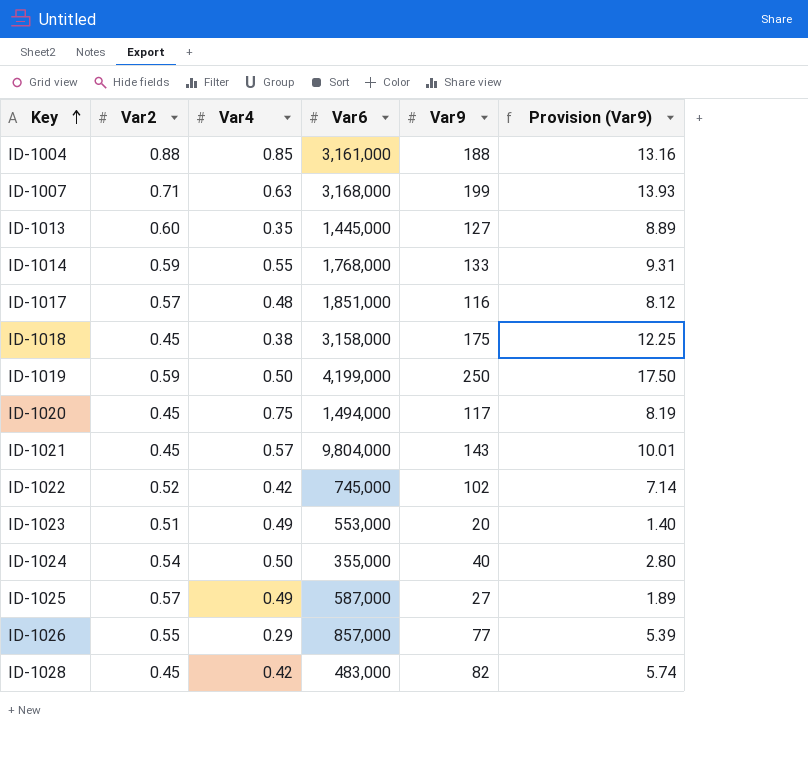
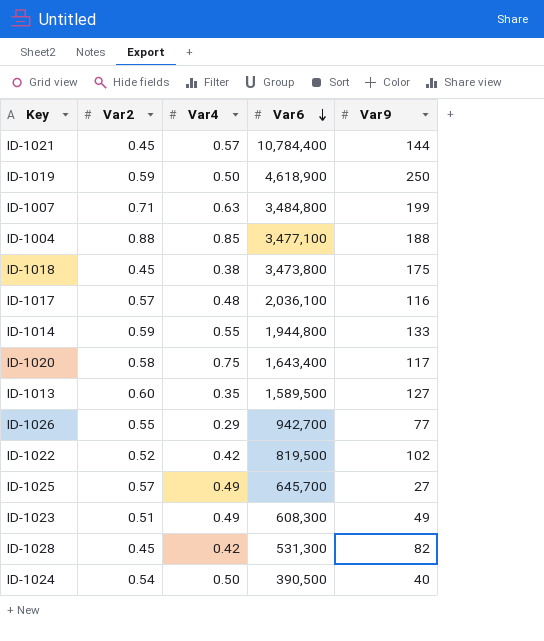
row order: Key ascending -> Var6 descending
column Provision (Var9) | formula: [Var9] * 0.07 -> none
ID-1021 | Var6: 9,804,000 -> 10,784,400
ID-1021 | Var9: 143 -> 144
ID-1019 | Var6: 4,199,000 -> 4,618,900
ID-1007 | Var6: 3,168,000 -> 3,484,800
ID-1004 | Var6: 3,161,000 -> 3,477,100
ID-1018 | Var6: 3,158,000 -> 3,473,800
ID-1017 | Var6: 1,851,000 -> 2,036,100
ID-1014 | Var6: 1,768,000 -> 1,944,800
ID-1020 | Var2: 0.45 -> 0.58
ID-1020 | Var6: 1,494,000 -> 1,643,400
ID-1013 | Var6: 1,445,000 -> 1,589,500
ID-1026 | Var6: 857,000 -> 942,700
ID-1022 | Var6: 745,000 -> 819,500
ID-1025 | Var6: 587,000 -> 645,700
ID-1023 | Var6: 553,000 -> 608,300
ID-1023 | Var9: 20 -> 49
ID-1028 | Var6: 483,000 -> 531,300
ID-1024 | Var6: 355,000 -> 390,500

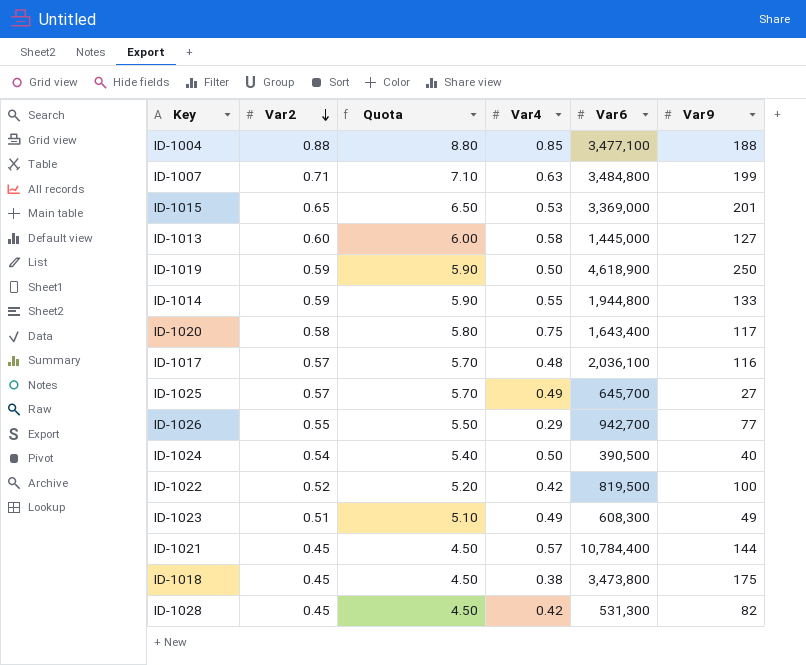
row order: Var6 descending -> Var2 descending
column Quota | formula: none -> [Var2] * 10
row ID-1015: none -> 0.65 | 6.50 | 0.53 | 3,369,000 | 201
ID-1013 | Var4: 0.35 -> 0.58
ID-1013 | Var6: 1,589,500 -> 1,445,000
ID-1022 | Var9: 102 -> 100

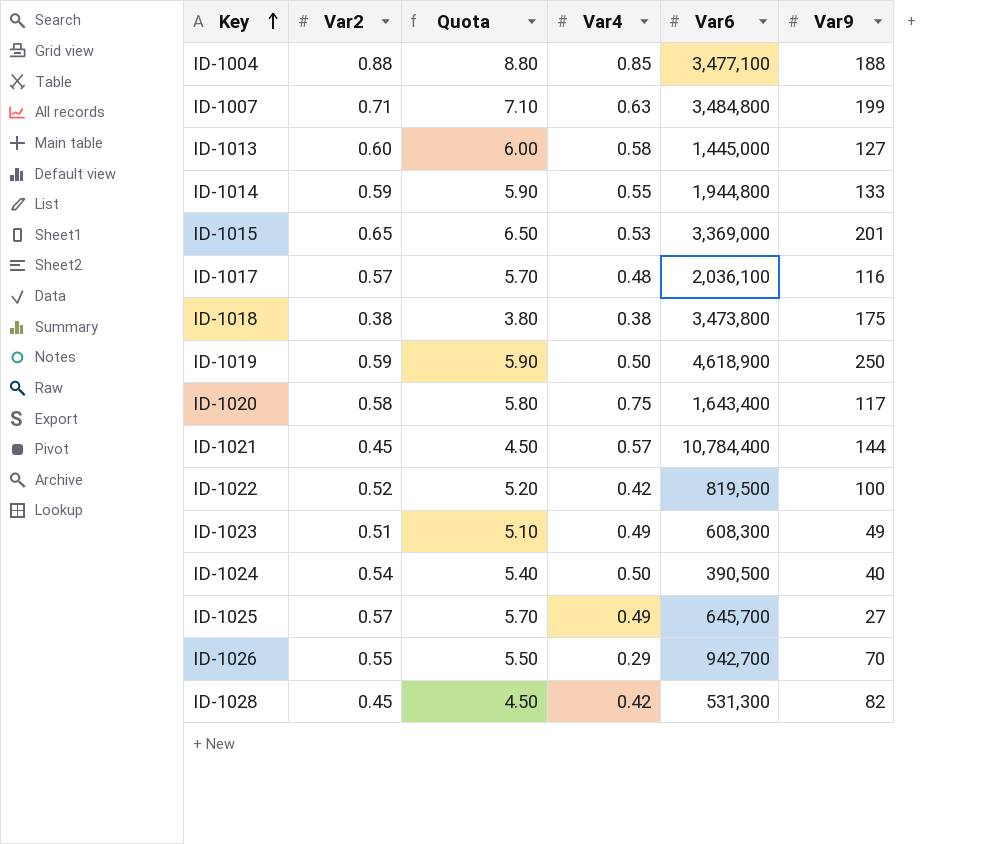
row order: Var2 descending -> Key ascending
ID-1018 | Var2: 0.45 -> 0.38
ID-1018 | Quota: 4.50 -> 3.80
ID-1026 | Var9: 77 -> 70

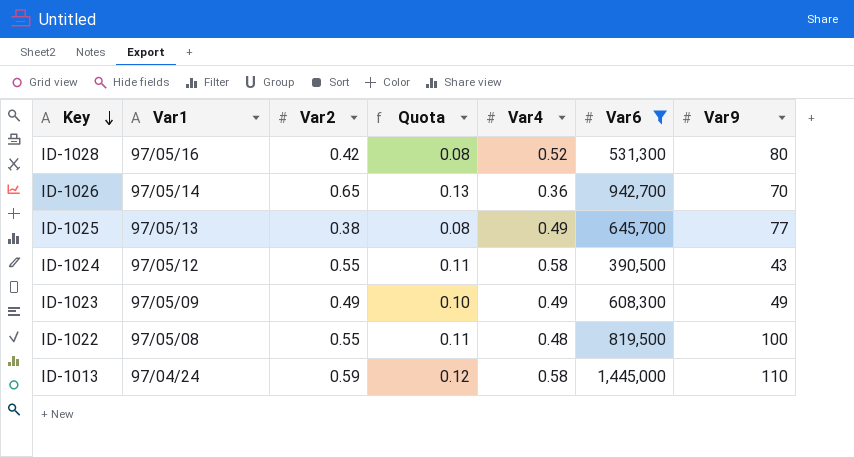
filter: none -> Var6 <= 1,445,000
row order: Key ascending -> Key descending
column Var1 | position: none -> 2
column Quota | formula: [Var2] * 10 -> [Var2] * 0.2
ID-1028 | Var2: 0.45 -> 0.42
ID-1028 | Var4: 0.42 -> 0.52
ID-1028 | Var9: 82 -> 80
ID-1026 | Var2: 0.55 -> 0.65
ID-1026 | Var4: 0.29 -> 0.36
ID-1025 | Var2: 0.57 -> 0.38
ID-1025 | Var9: 27 -> 77
ID-1024 | Var2: 0.54 -> 0.55
ID-1024 | Var4: 0.50 -> 0.58
ID-1024 | Var9: 40 -> 43
ID-1023 | Var2: 0.51 -> 0.49
ID-1022 | Var2: 0.52 -> 0.55
ID-1022 | Var4: 0.42 -> 0.48
ID-1013 | Var2: 0.60 -> 0.59
ID-1013 | Var9: 127 -> 110

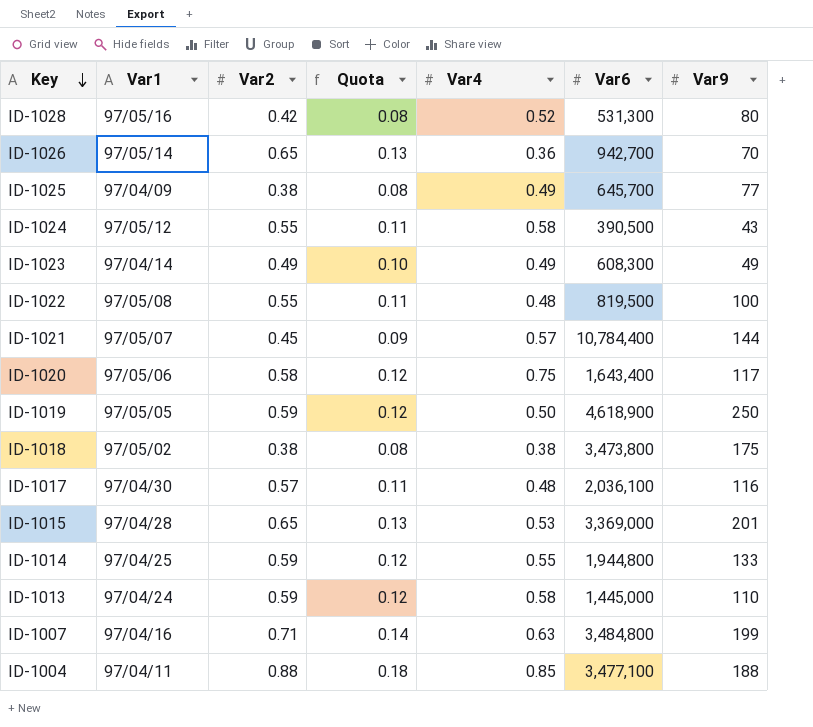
filter: Var6 <= 1,445,000 -> none
ID-1025 | Var1: 97/05/13 -> 97/04/09
ID-1023 | Var1: 97/05/09 -> 97/04/14

